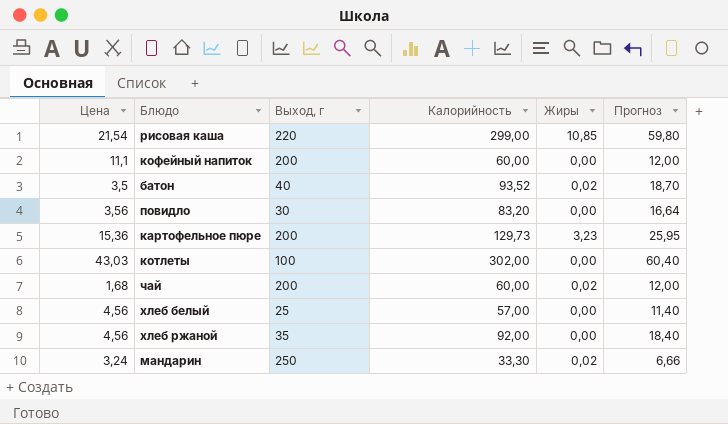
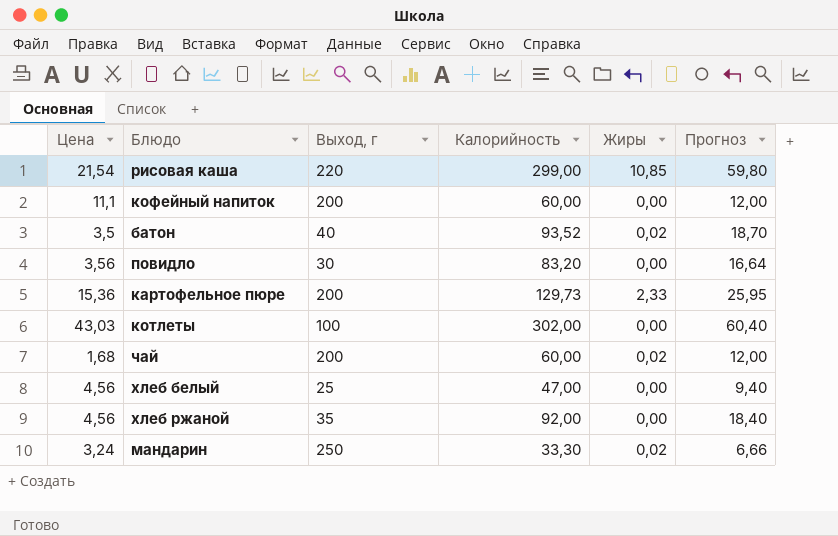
картофельное пюре | Жиры: 3,23 -> 2,33
хлеб белый | Калорийность: 57,00 -> 47,00
хлеб белый | Прогноз: 11,40 -> 9,40

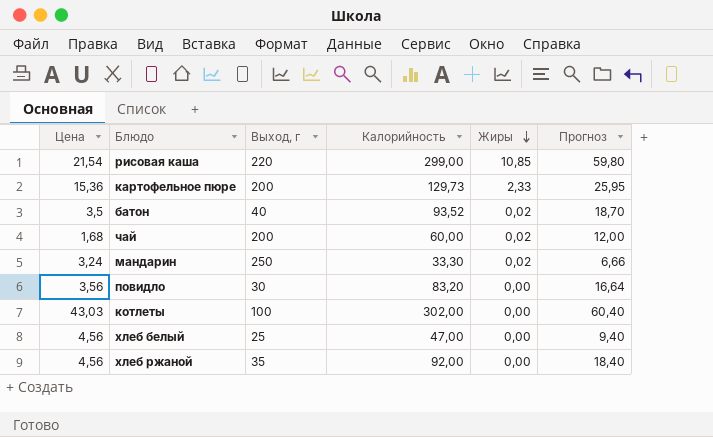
row order: none -> Жиры descending
row кофейный напиток: 11,1 | 200 | 60,00 | 0,00 | 12,00 -> none

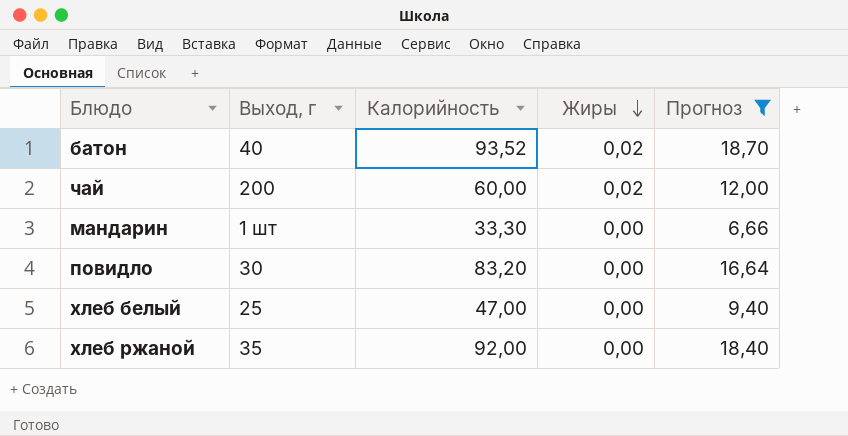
filter: none -> Прогноз <= 18,70
column Цена | position: 1 -> none
мандарин | Выход, г: 250 -> 1 шт
мандарин | Жиры: 0,02 -> 0,00

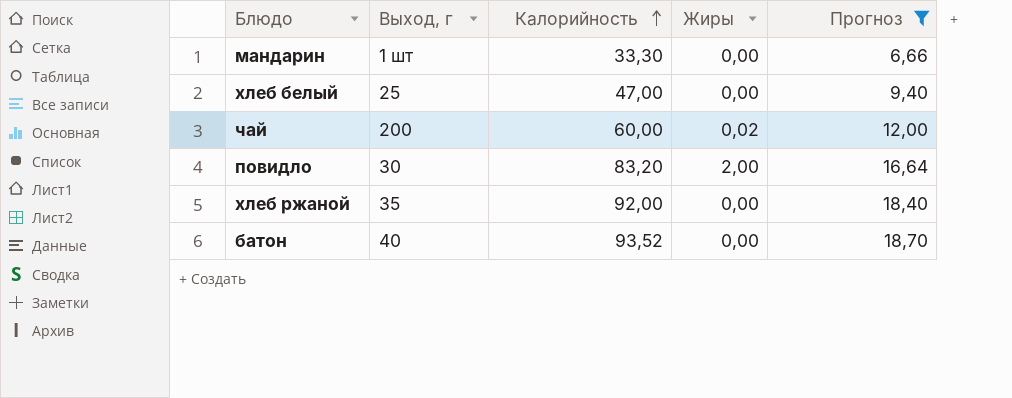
row order: Жиры descending -> Калорийность ascending
повидло | Жиры: 0,00 -> 2,00
батон | Жиры: 0,02 -> 0,00

